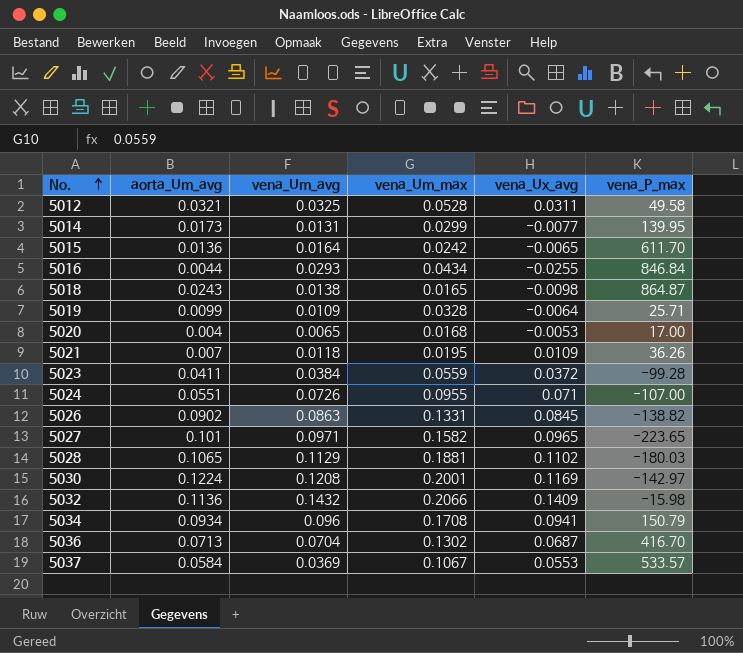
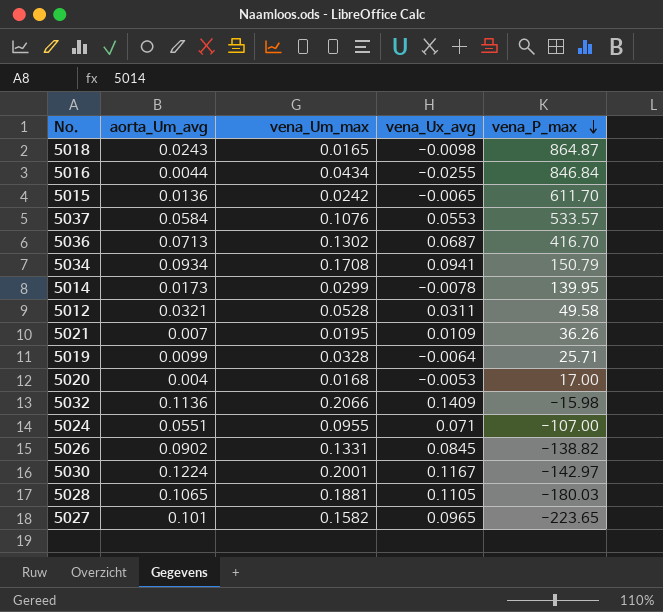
row order: No. ascending -> vena_P_max descending
column vena_Um_avg | position: 3 -> none
row 5023: 0.0411 | 0.0384 | 0.0559 | 0.0372 | -99.28 -> none
5037 | vena_Um_max: 0.1067 -> 0.1076
5014 | vena_Ux_avg: -0.0077 -> -0.0078
5030 | vena_Ux_avg: 0.1169 -> 0.1167
5028 | vena_Ux_avg: 0.1102 -> 0.1105

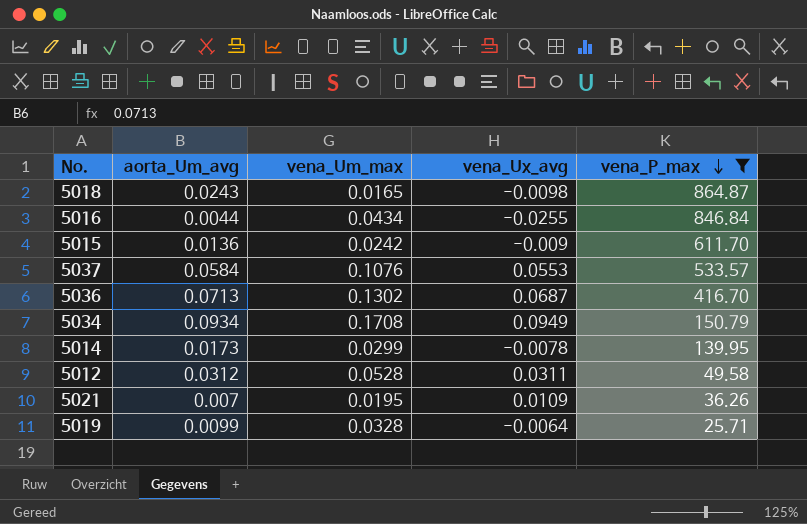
filter: none -> vena_P_max >= 25.71
5015 | vena_Ux_avg: -0.0065 -> -0.009
5034 | vena_Ux_avg: 0.0941 -> 0.0949
5012 | aorta_Um_avg: 0.0321 -> 0.0312

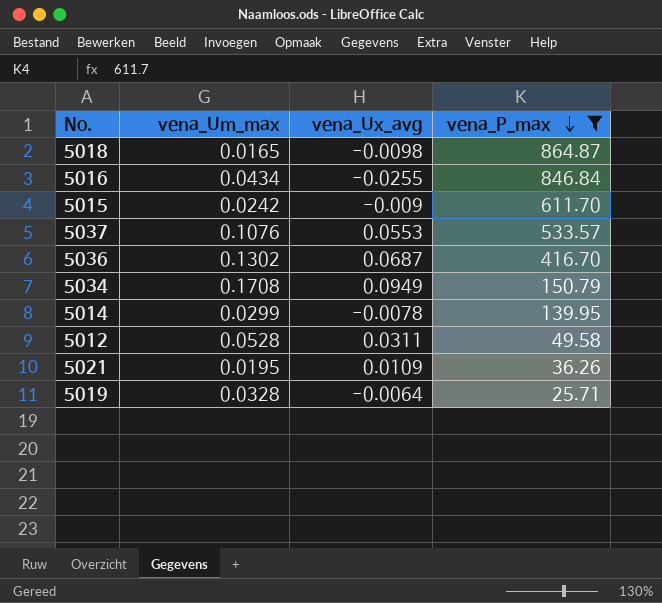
column aorta_Um_avg | position: 2 -> none

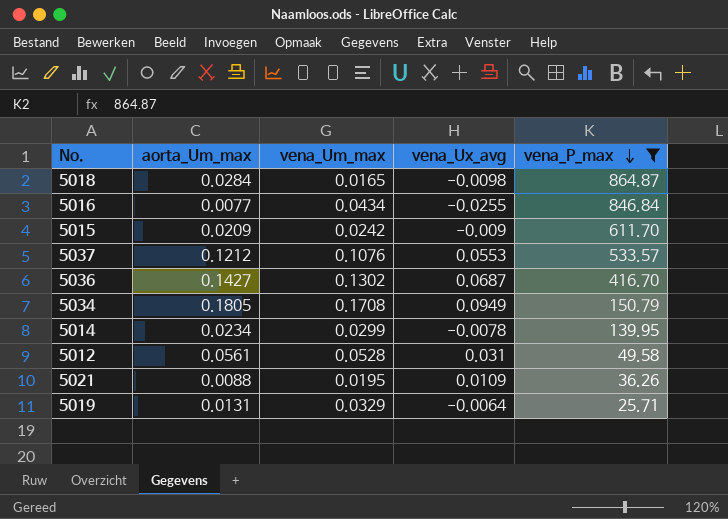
column aorta_Um_max | position: none -> 2
5012 | vena_Ux_avg: 0.0311 -> 0.031
5019 | vena_Um_max: 0.0328 -> 0.0329

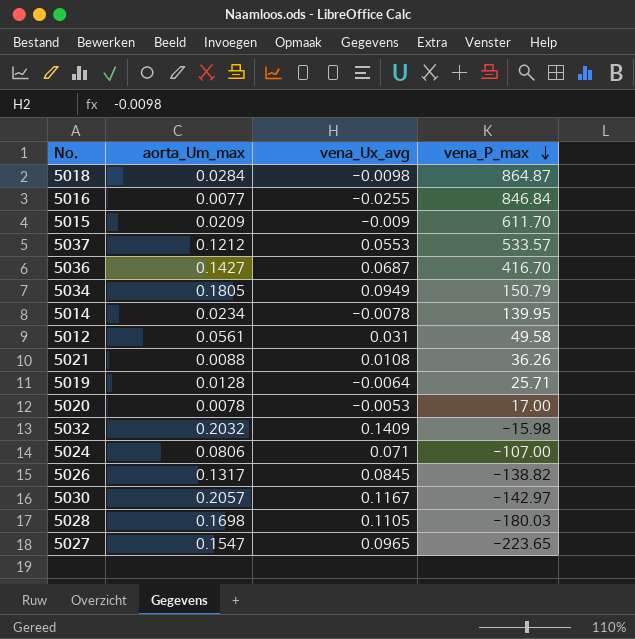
filter: vena_P_max >= 25.71 -> none
column vena_Um_max | position: 3 -> none
5021 | vena_Ux_avg: 0.0109 -> 0.0108
5019 | aorta_Um_max: 0.0131 -> 0.0128

